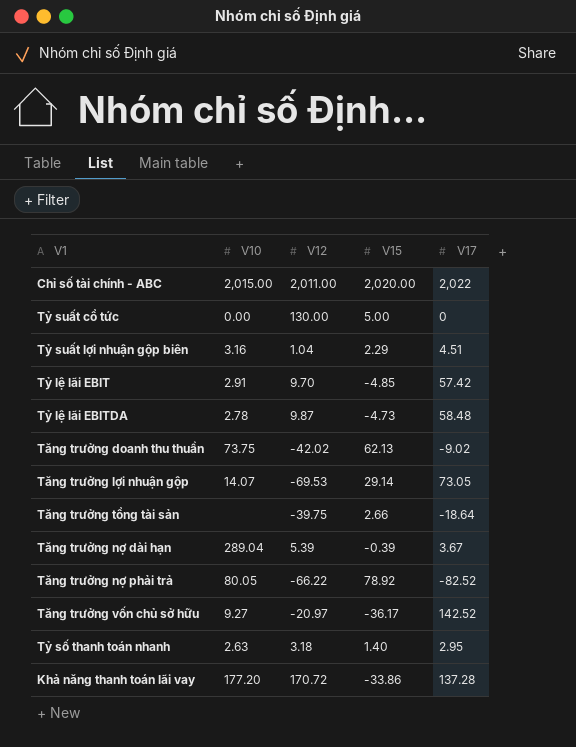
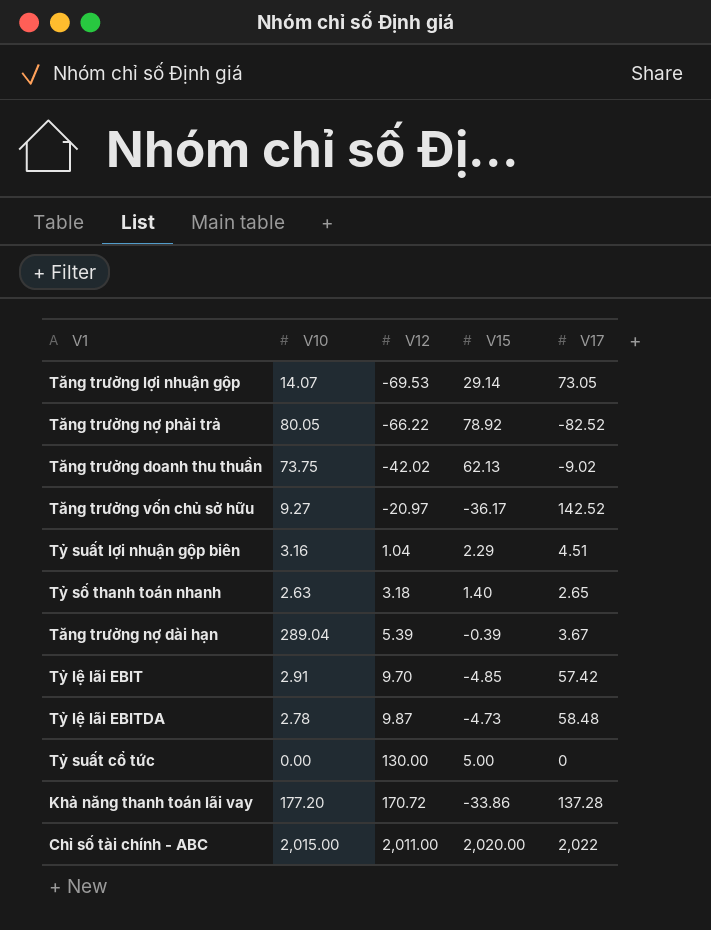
row order: none -> V12 ascending
row Tăng trưởng tổng tài sản: none | -39.75 | 2.66 | -18.64 -> none
Tỷ số thanh toán nhanh | V17: 2.95 -> 2.65

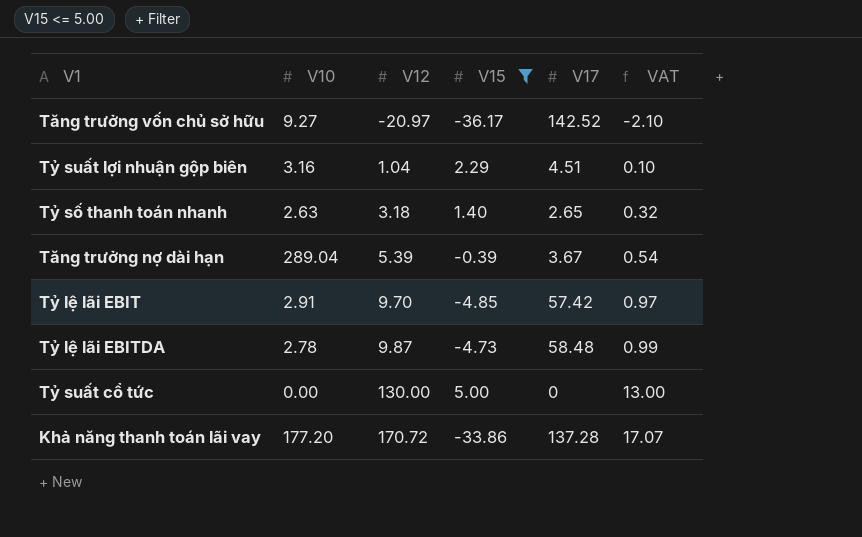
filter: none -> V15 <= 5.00
column VAT | formula: none -> [V12] * 0.1

